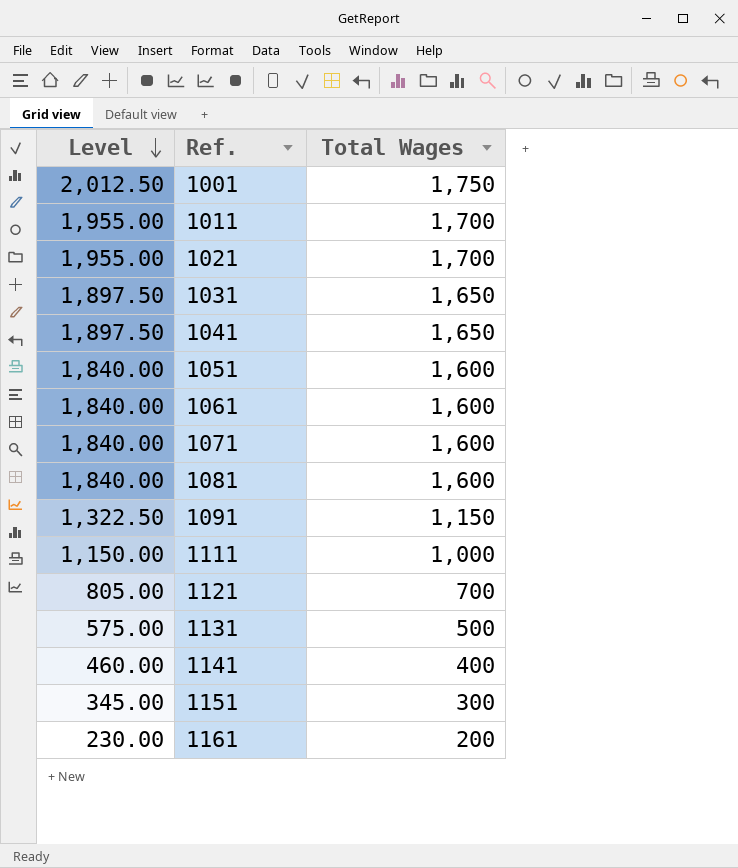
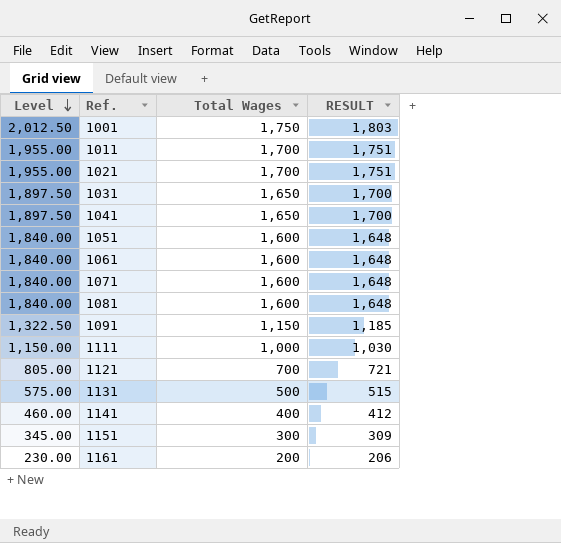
column RESULT | formula: none -> [Total Wages] * 1.03

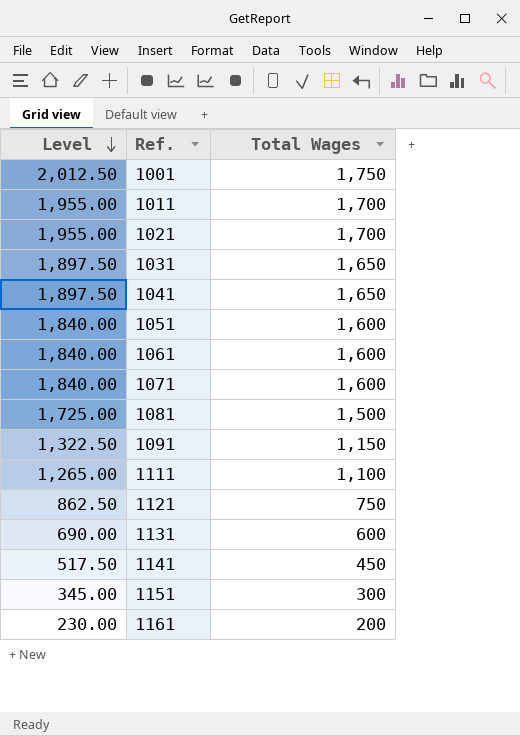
column RESULT | formula: [Total Wages] * 1.03 -> none
1081 | Level: 1,840.00 -> 1,725.00
1081 | Total Wages: 1,600 -> 1,500
1111 | Level: 1,150.00 -> 1,265.00
1111 | Total Wages: 1,000 -> 1,100
1121 | Level: 805.00 -> 862.50
1121 | Total Wages: 700 -> 750
1131 | Level: 575.00 -> 690.00
1131 | Total Wages: 500 -> 600
1141 | Level: 460.00 -> 517.50
1141 | Total Wages: 400 -> 450

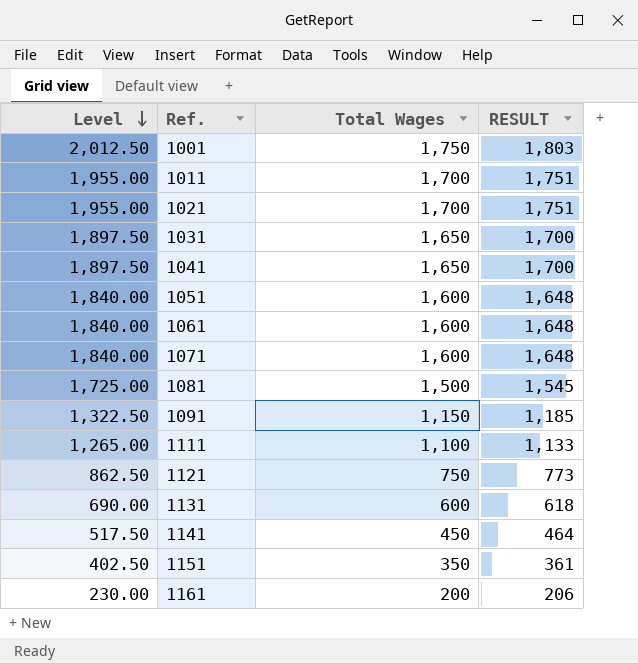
column RESULT | formula: none -> [Total Wages] * 1.03
1151 | Level: 345.00 -> 402.50
1151 | Total Wages: 300 -> 350

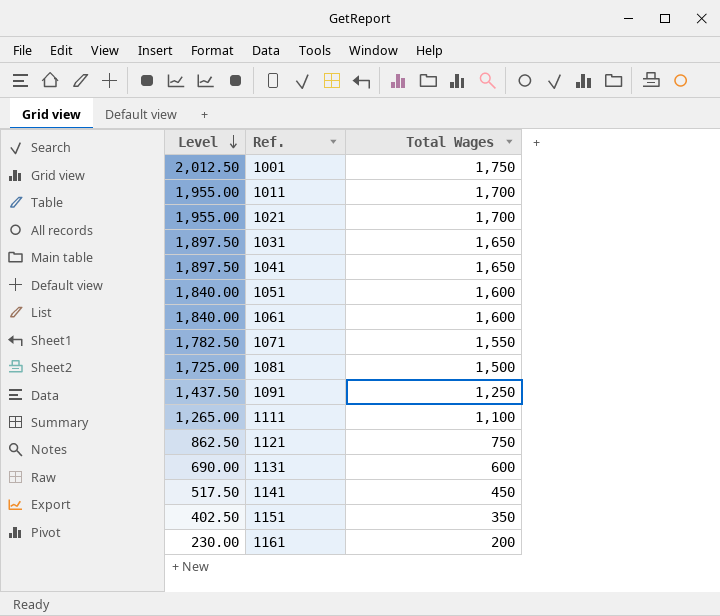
column RESULT | formula: [Total Wages] * 1.03 -> none
1071 | Level: 1,840.00 -> 1,782.50
1071 | Total Wages: 1,600 -> 1,550
1091 | Level: 1,322.50 -> 1,437.50
1091 | Total Wages: 1,150 -> 1,250

